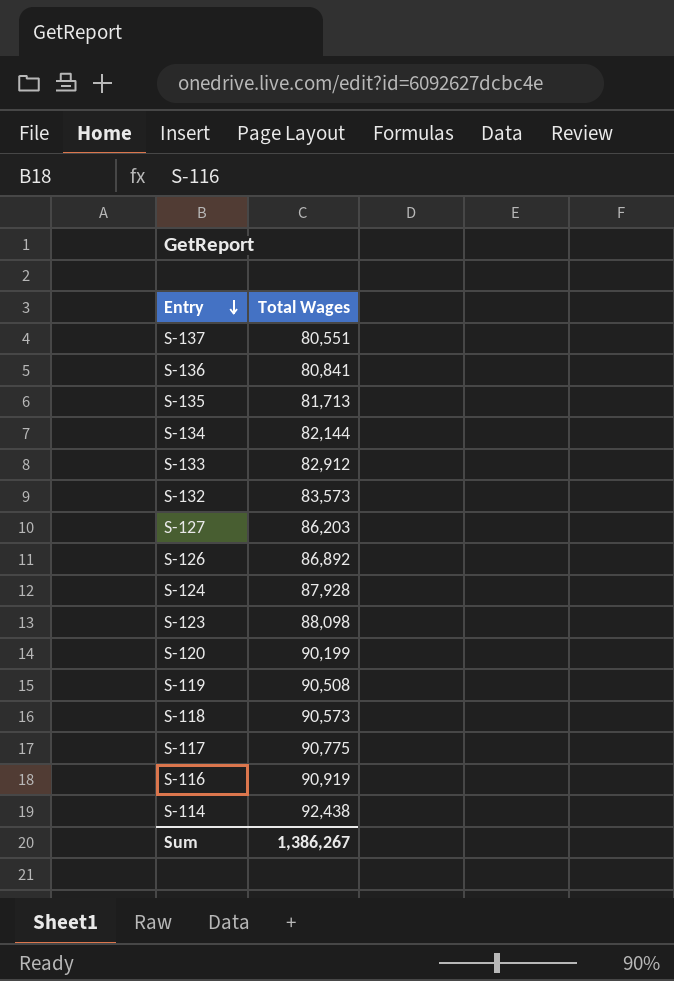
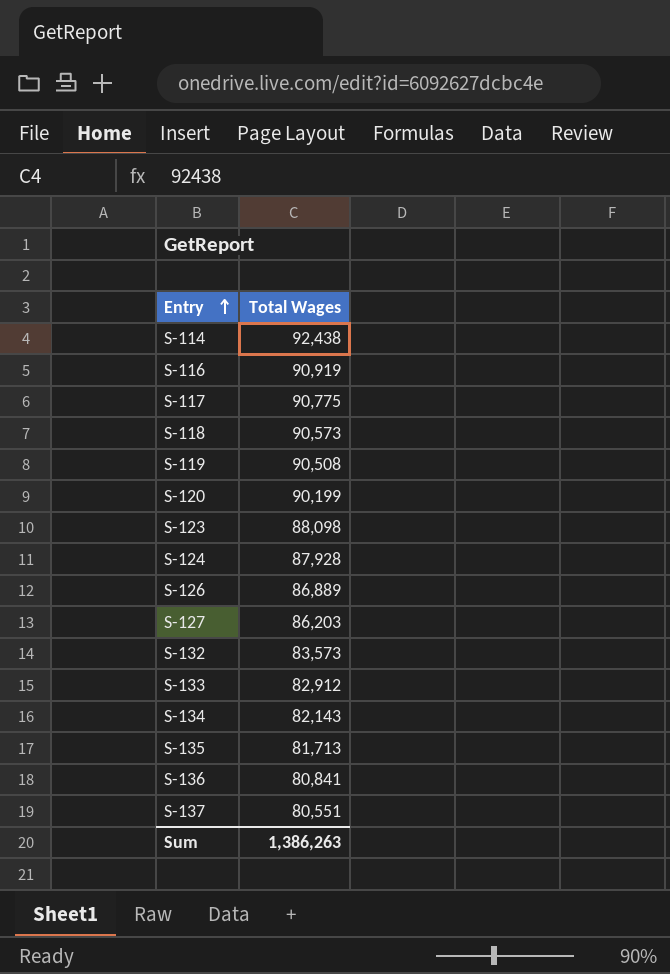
row order: Entry descending -> Entry ascending
S-126 | Total Wages: 86,892 -> 86,889
S-134 | Total Wages: 82,144 -> 82,143
Sum | Total Wages: 1,386,267 -> 1,386,263

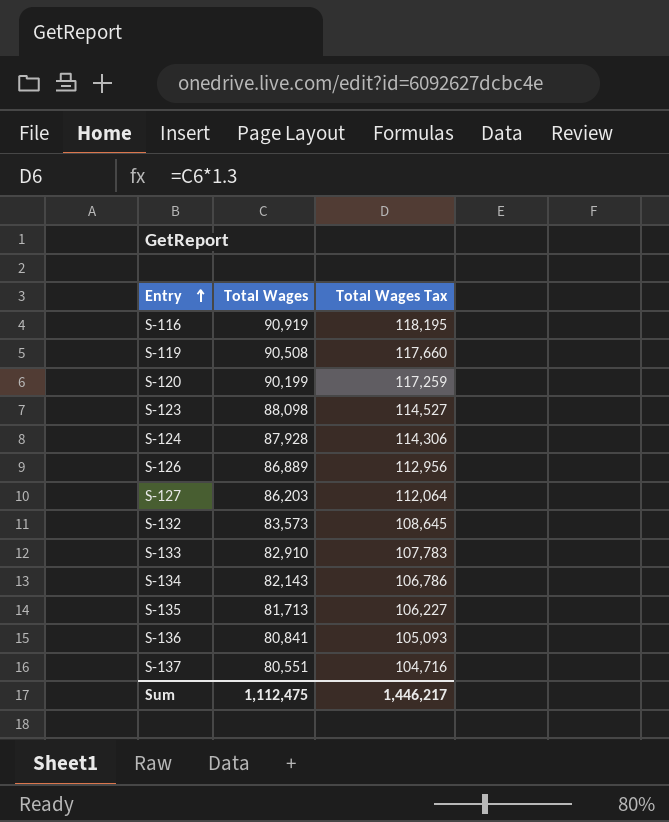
column Total Wages Tax | formula: none -> [Total Wages] * 1.3
row S-114: 92,438 -> none
row S-117: 90,775 -> none
row S-118: 90,573 -> none
S-133 | Total Wages: 82,912 -> 82,910
Sum | Total Wages: 1,386,263 -> 1,112,475

